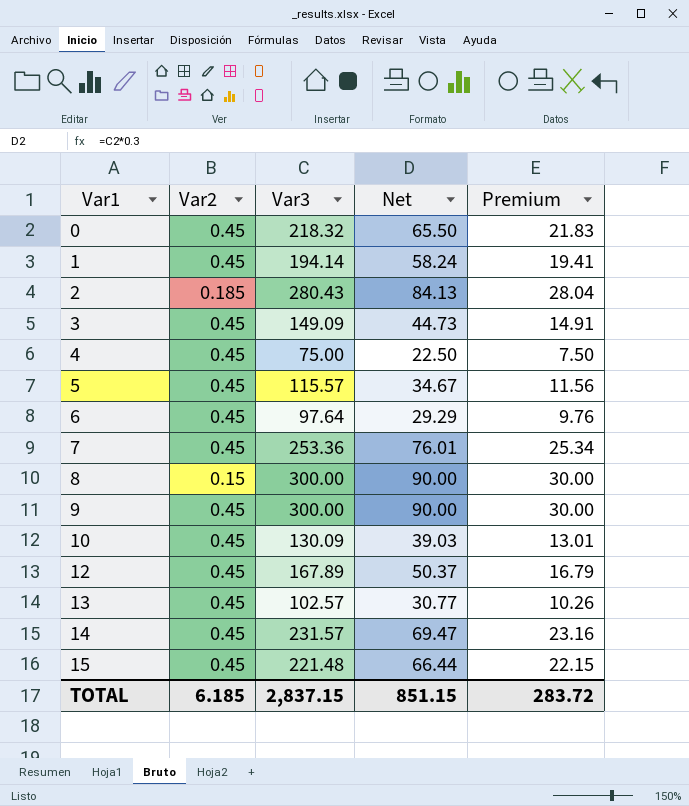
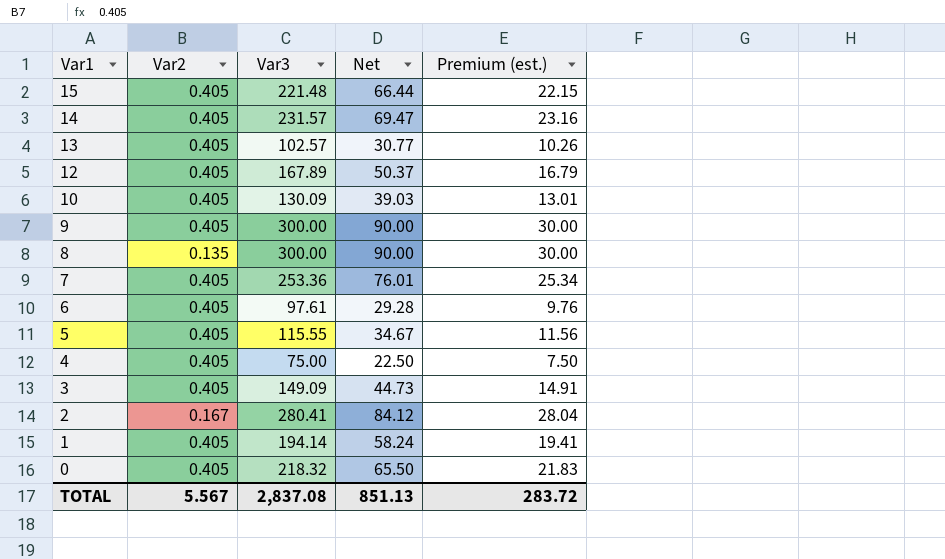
row order: Var1 ascending -> Var1 descending
column name: Premium -> Premium (est.)
15 | Var2: 0.45 -> 0.405
14 | Var2: 0.45 -> 0.405
13 | Var2: 0.45 -> 0.405
12 | Var2: 0.45 -> 0.405
10 | Var2: 0.45 -> 0.405
9 | Var2: 0.45 -> 0.405
8 | Var2: 0.15 -> 0.135
7 | Var2: 0.45 -> 0.405
6 | Var2: 0.45 -> 0.405
6 | Var3: 97.64 -> 97.61
6 | Net: 29.29 -> 29.28
5 | Var2: 0.45 -> 0.405
5 | Var3: 115.57 -> 115.55
4 | Var2: 0.45 -> 0.405
3 | Var2: 0.45 -> 0.405
2 | Var2: 0.185 -> 0.167
2 | Var3: 280.43 -> 280.41
2 | Net: 84.13 -> 84.12
1 | Var2: 0.45 -> 0.405
0 | Var2: 0.45 -> 0.405
TOTAL | Var2: 6.185 -> 5.567
TOTAL | Var3: 2,837.15 -> 2,837.08
TOTAL | Net: 851.15 -> 851.13

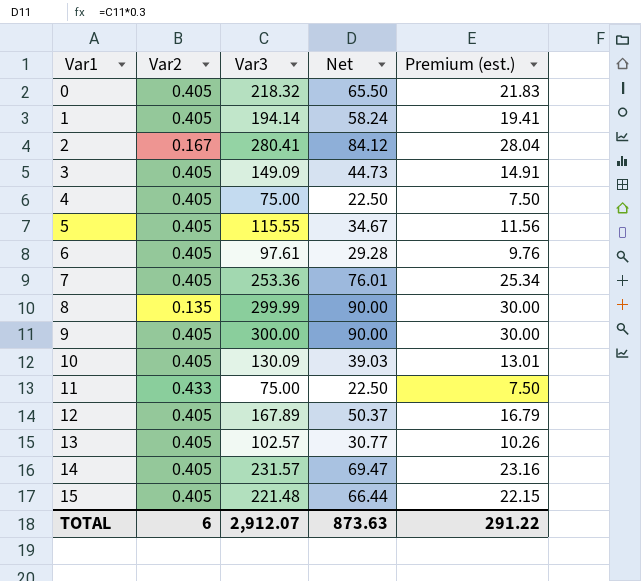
row order: Var1 descending -> Var1 ascending
8 | Var3: 300.00 -> 299.99
row 11: none -> 0.433 | 75.00 | 22.50 | 7.50
TOTAL | Var2: 5.567 -> 6
TOTAL | Var3: 2,837.08 -> 2,912.07
TOTAL | Net: 851.13 -> 873.63
TOTAL | Premium (est.): 283.72 -> 291.22

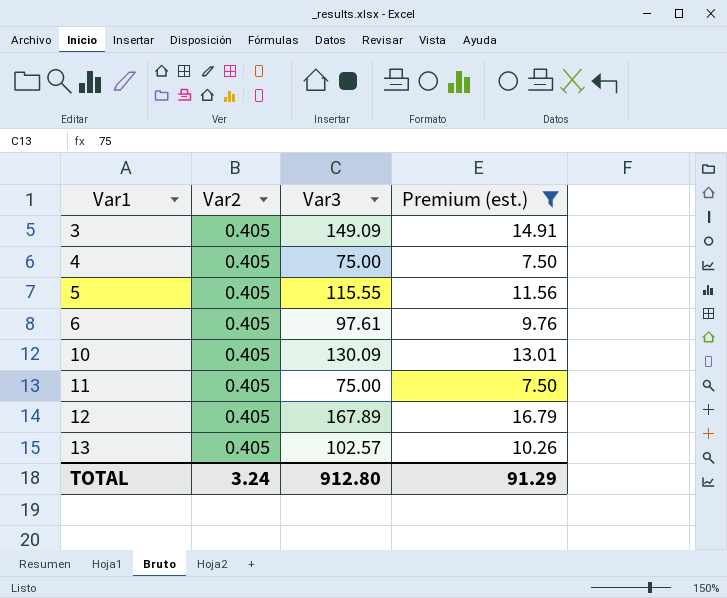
filter: none -> Premium (est.) <= 16.79
column Net | formula: [Var3] * 0.3 -> none
11 | Var2: 0.433 -> 0.405
TOTAL | Var2: 6 -> 3.24
TOTAL | Var3: 2,912.07 -> 912.80
TOTAL | Premium (est.): 291.22 -> 91.29

